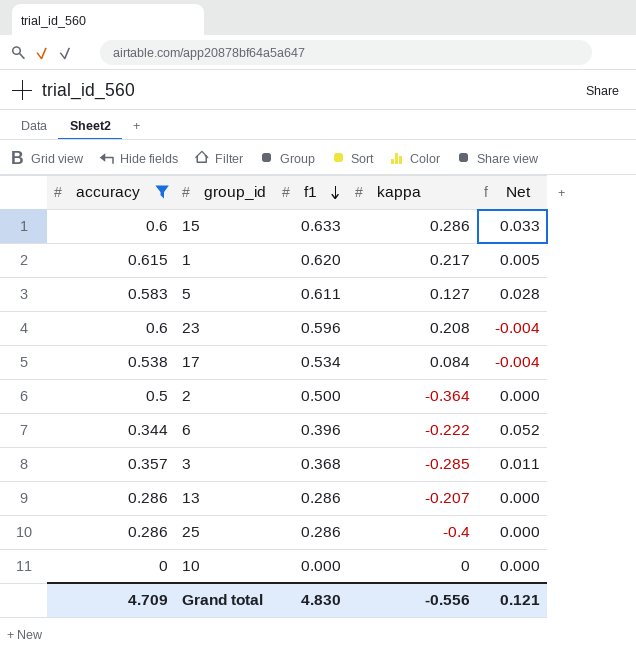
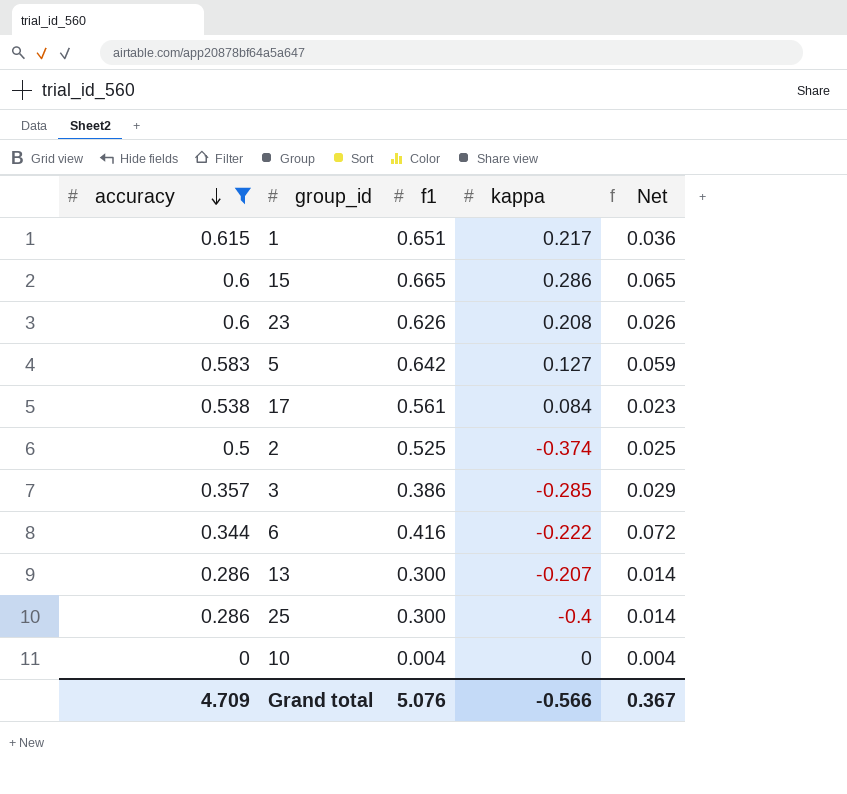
row order: f1 descending -> accuracy descending
1 | f1: 0.620 -> 0.651
1 | Net: 0.005 -> 0.036
15 | f1: 0.633 -> 0.665
15 | Net: 0.033 -> 0.065
23 | f1: 0.596 -> 0.626
23 | Net: -0.004 -> 0.026
5 | f1: 0.611 -> 0.642
5 | Net: 0.028 -> 0.059
17 | f1: 0.534 -> 0.561
17 | Net: -0.004 -> 0.023
2 | f1: 0.500 -> 0.525
2 | kappa: -0.364 -> -0.374
2 | Net: 0.000 -> 0.025
3 | f1: 0.368 -> 0.386
3 | Net: 0.011 -> 0.029
6 | f1: 0.396 -> 0.416
6 | Net: 0.052 -> 0.072
13 | f1: 0.286 -> 0.300
13 | Net: 0.000 -> 0.014
25 | f1: 0.286 -> 0.300
25 | Net: 0.000 -> 0.014
10 | f1: 0.000 -> 0.004
10 | Net: 0.000 -> 0.004
Grand total | f1: 4.830 -> 5.076
Grand total | kappa: -0.556 -> -0.566
Grand total | Net: 0.121 -> 0.367

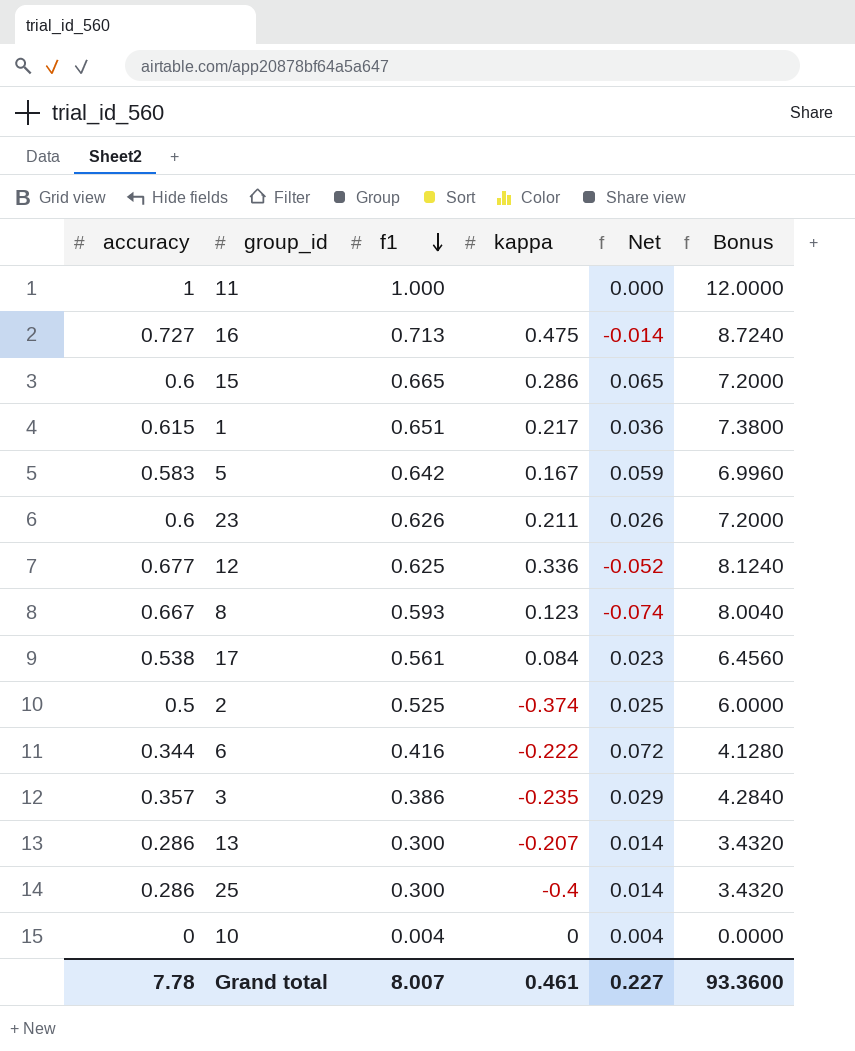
filter: accuracy <= 0.615 -> none
row order: accuracy descending -> f1 descending
column Bonus | formula: none -> [accuracy] * 12
5 | kappa: 0.127 -> 0.167
23 | kappa: 0.208 -> 0.211
3 | kappa: -0.285 -> -0.235
Grand total | accuracy: 4.709 -> 7.78
Grand total | f1: 5.076 -> 8.007
Grand total | kappa: -0.566 -> 0.461
Grand total | Net: 0.367 -> 0.227

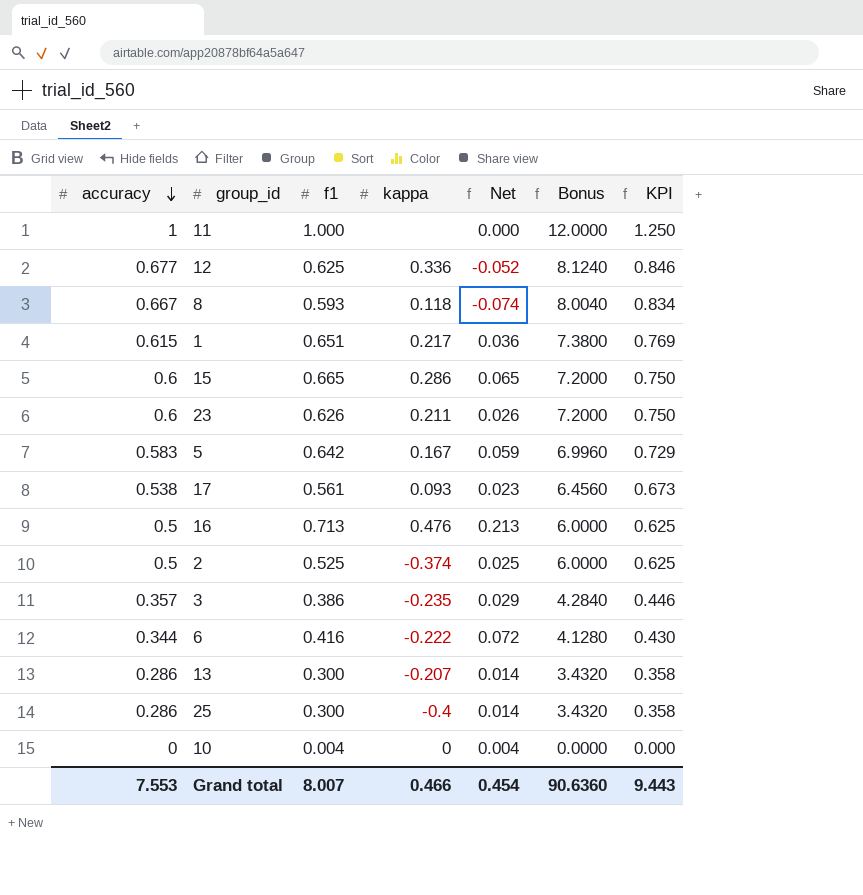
row order: f1 descending -> accuracy descending
column KPI | formula: none -> [accuracy] * 1.25
8 | kappa: 0.123 -> 0.118
17 | kappa: 0.084 -> 0.093
16 | accuracy: 0.727 -> 0.5
16 | kappa: 0.475 -> 0.476
16 | Net: -0.014 -> 0.213
16 | Bonus: 8.7240 -> 6.0000
Grand total | accuracy: 7.78 -> 7.553
Grand total | kappa: 0.461 -> 0.466
Grand total | Net: 0.227 -> 0.454
Grand total | Bonus: 93.3600 -> 90.6360

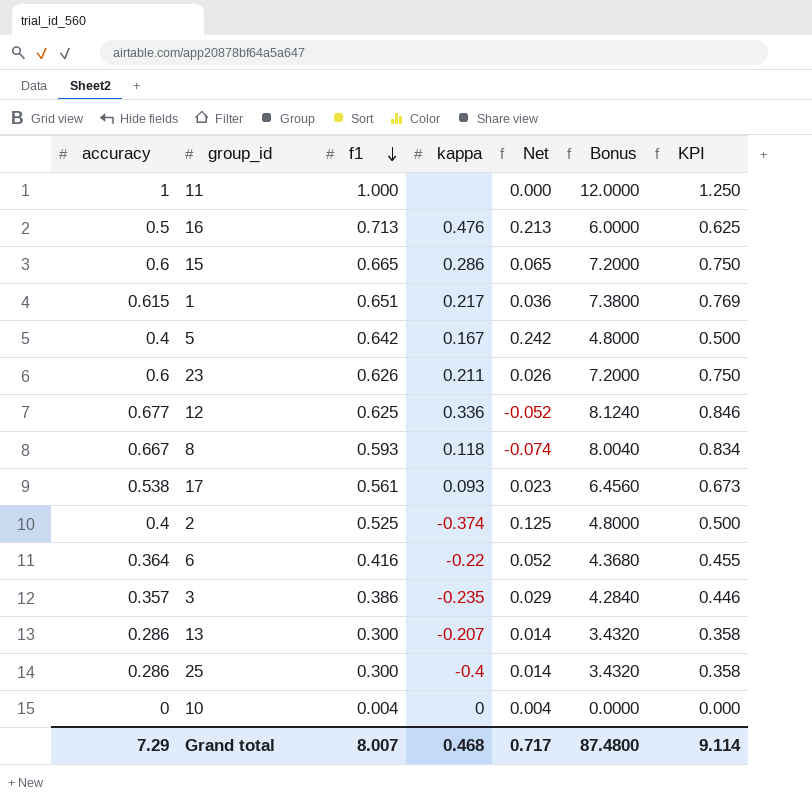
row order: accuracy descending -> f1 descending
5 | accuracy: 0.583 -> 0.4
5 | Net: 0.059 -> 0.242
5 | Bonus: 6.9960 -> 4.8000
5 | KPI: 0.729 -> 0.500
2 | accuracy: 0.5 -> 0.4
2 | Net: 0.025 -> 0.125
2 | Bonus: 6.0000 -> 4.8000
2 | KPI: 0.625 -> 0.500
6 | accuracy: 0.344 -> 0.364
6 | kappa: -0.222 -> -0.22
6 | Net: 0.072 -> 0.052
6 | Bonus: 4.1280 -> 4.3680
6 | KPI: 0.430 -> 0.455
Grand total | accuracy: 7.553 -> 7.29
Grand total | kappa: 0.466 -> 0.468
Grand total | Net: 0.454 -> 0.717
Grand total | Bonus: 90.6360 -> 87.4800
Grand total | KPI: 9.443 -> 9.114

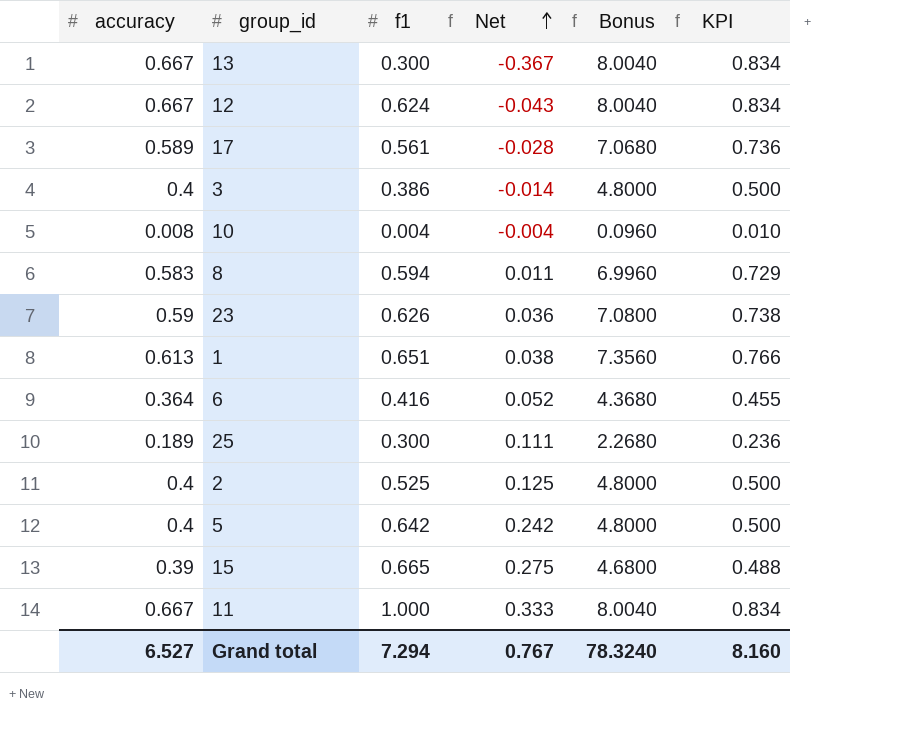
row order: f1 descending -> Net ascending
column kappa | position: 4 -> none
row 16: 0.5 | 0.713 | 0.476 | 0.213 | 6.0000 | 0.625 -> none
13 | accuracy: 0.286 -> 0.667
13 | Net: 0.014 -> -0.367
13 | Bonus: 3.4320 -> 8.0040
13 | KPI: 0.358 -> 0.834
12 | accuracy: 0.677 -> 0.667
12 | f1: 0.625 -> 0.624
12 | Net: -0.052 -> -0.043
12 | Bonus: 8.1240 -> 8.0040
12 | KPI: 0.846 -> 0.834
17 | accuracy: 0.538 -> 0.589
17 | Net: 0.023 -> -0.028
17 | Bonus: 6.4560 -> 7.0680
17 | KPI: 0.673 -> 0.736
3 | accuracy: 0.357 -> 0.4
3 | Net: 0.029 -> -0.014
3 | Bonus: 4.2840 -> 4.8000
3 | KPI: 0.446 -> 0.500
10 | accuracy: 0 -> 0.008
10 | Net: 0.004 -> -0.004
10 | Bonus: 0.0000 -> 0.0960
10 | KPI: 0.000 -> 0.010
8 | accuracy: 0.667 -> 0.583
8 | f1: 0.593 -> 0.594
8 | Net: -0.074 -> 0.011
8 | Bonus: 8.0040 -> 6.9960
8 | KPI: 0.834 -> 0.729
23 | accuracy: 0.6 -> 0.59
23 | Net: 0.026 -> 0.036
23 | Bonus: 7.2000 -> 7.0800
23 | KPI: 0.750 -> 0.738
1 | accuracy: 0.615 -> 0.613
1 | Net: 0.036 -> 0.038
1 | Bonus: 7.3800 -> 7.3560
1 | KPI: 0.769 -> 0.766
25 | accuracy: 0.286 -> 0.189
25 | Net: 0.014 -> 0.111
25 | Bonus: 3.4320 -> 2.2680
25 | KPI: 0.358 -> 0.236
15 | accuracy: 0.6 -> 0.39
15 | Net: 0.065 -> 0.275
15 | Bonus: 7.2000 -> 4.6800
15 | KPI: 0.750 -> 0.488
11 | accuracy: 1 -> 0.667
11 | Net: 0.000 -> 0.333
11 | Bonus: 12.0000 -> 8.0040
11 | KPI: 1.250 -> 0.834
Grand total | accuracy: 7.29 -> 6.527
Grand total | f1: 8.007 -> 7.294
Grand total | Net: 0.717 -> 0.767
Grand total | Bonus: 87.4800 -> 78.3240
Grand total | KPI: 9.114 -> 8.160

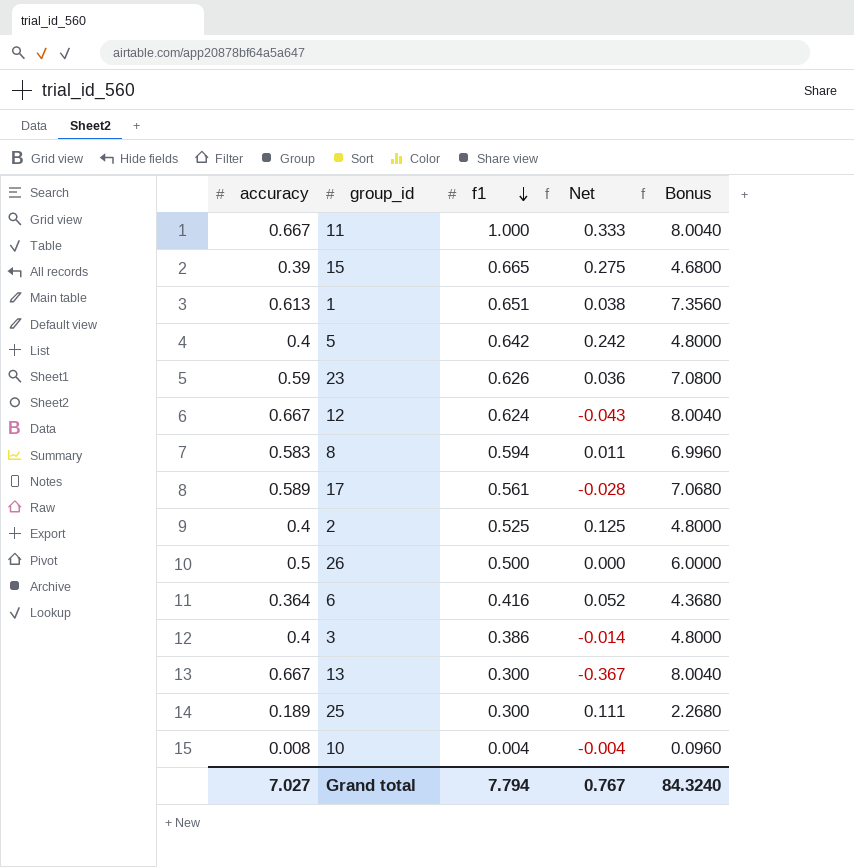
row order: Net ascending -> f1 descending
column KPI | formula: [accuracy] * 1.25 -> none
row 26: none -> 0.5 | 0.500 | 0.000 | 6.0000
Grand total | accuracy: 6.527 -> 7.027
Grand total | f1: 7.294 -> 7.794
Grand total | Bonus: 78.3240 -> 84.3240

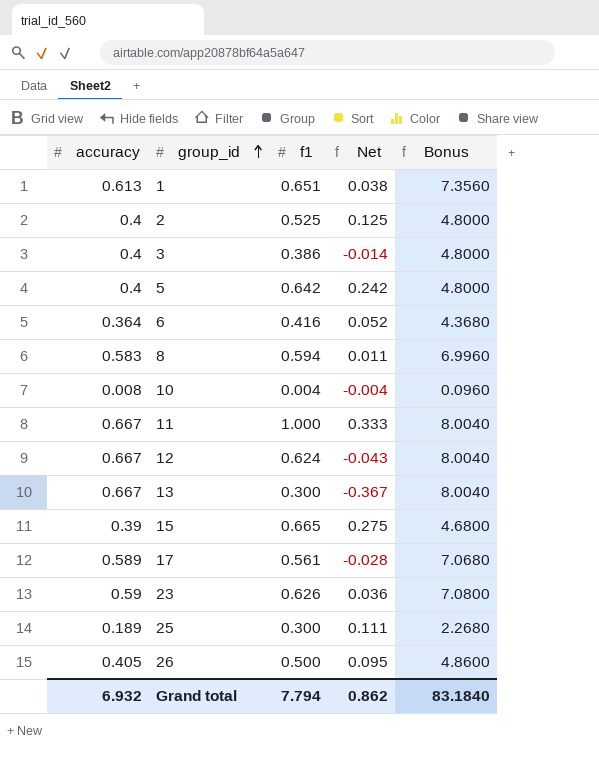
row order: f1 descending -> group_id ascending
26 | accuracy: 0.5 -> 0.405
26 | Net: 0.000 -> 0.095
26 | Bonus: 6.0000 -> 4.8600
Grand total | accuracy: 7.027 -> 6.932
Grand total | Net: 0.767 -> 0.862
Grand total | Bonus: 84.3240 -> 83.1840

